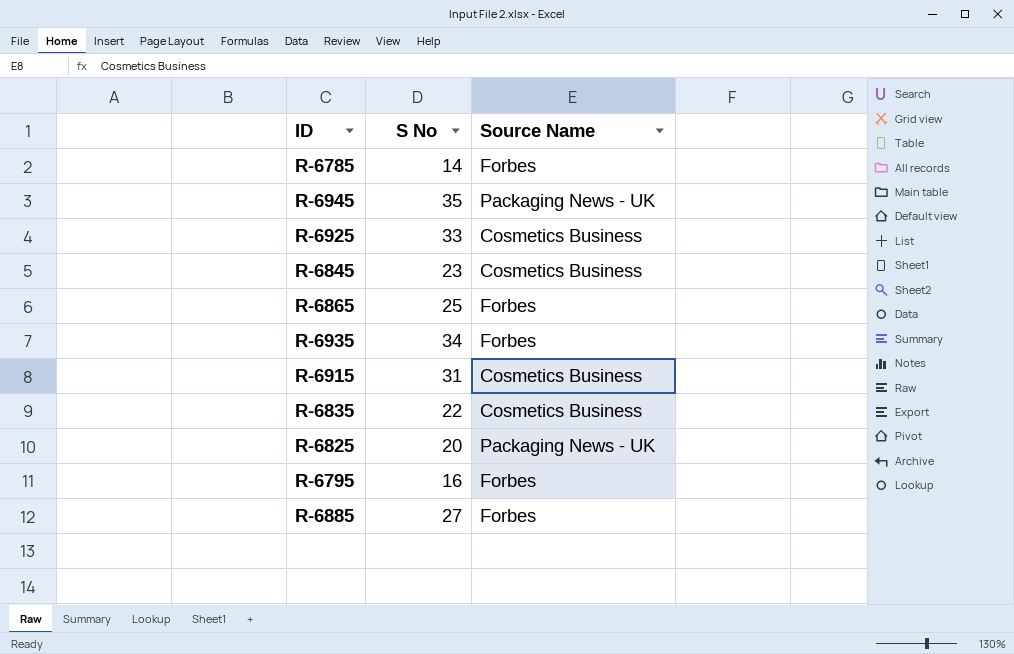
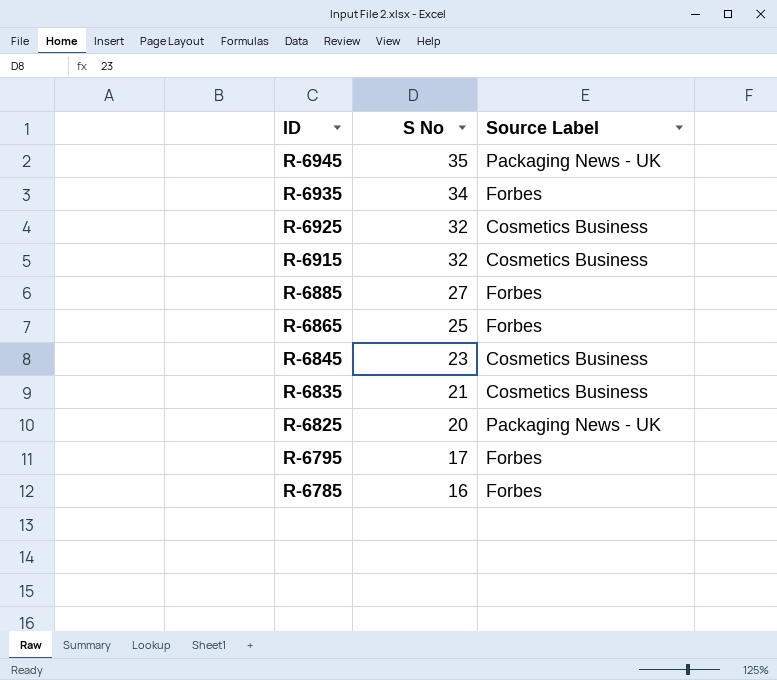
row order: none -> ID descending
column name: Source Name -> Source Label
R-6925 | S No: 33 -> 32
R-6915 | S No: 31 -> 32
R-6835 | S No: 22 -> 21
R-6795 | S No: 16 -> 17
R-6785 | S No: 14 -> 16

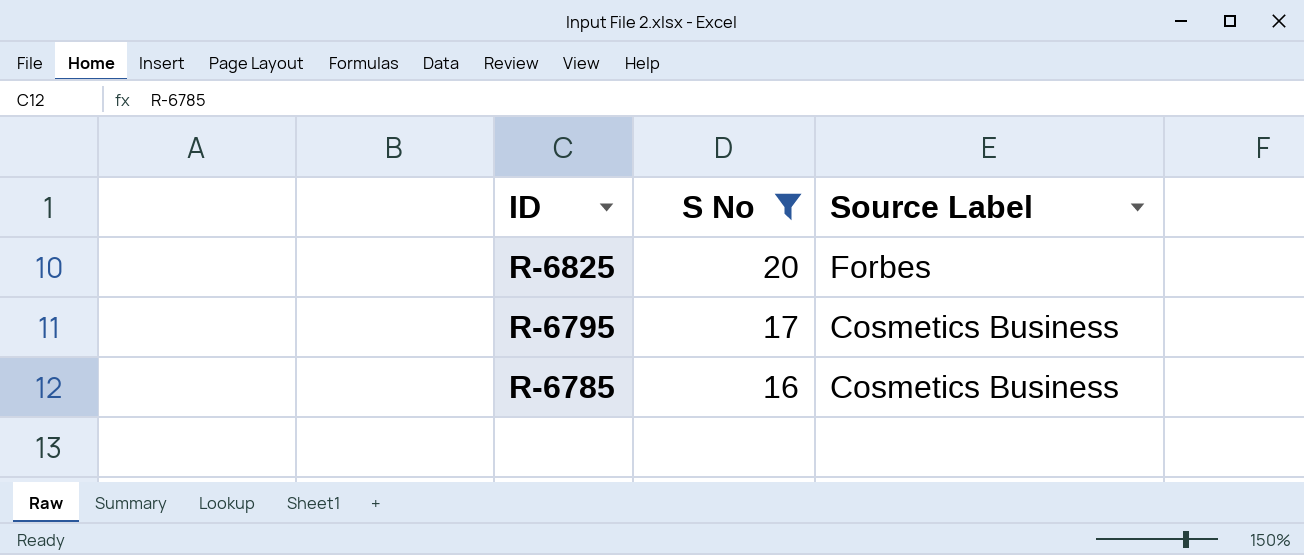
filter: none -> S No <= 20
R-6825 | Source Label: Packaging News - UK -> Forbes
R-6795 | Source Label: Forbes -> Cosmetics Business
R-6785 | Source Label: Forbes -> Cosmetics Business

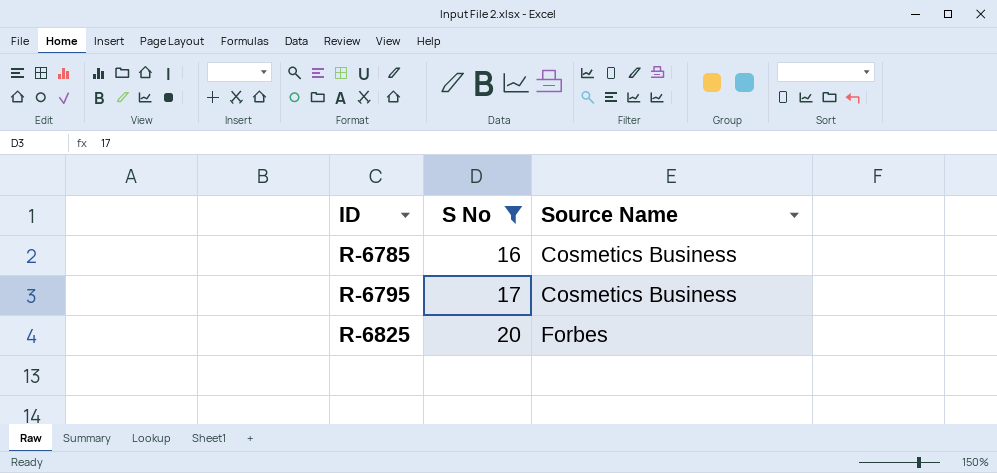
row order: ID descending -> ID ascending
column name: Source Label -> Source Name

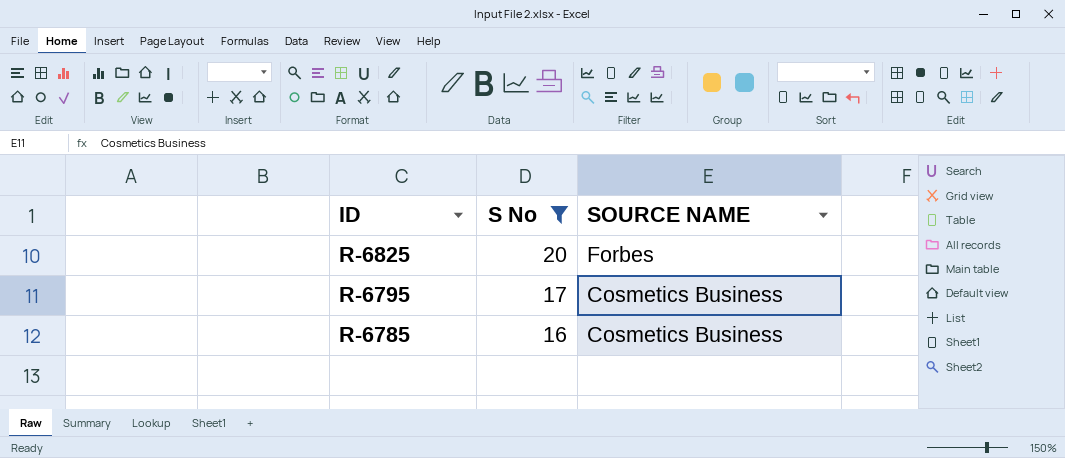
row order: ID ascending -> ID descending
column name: Source Name -> SOURCE NAME

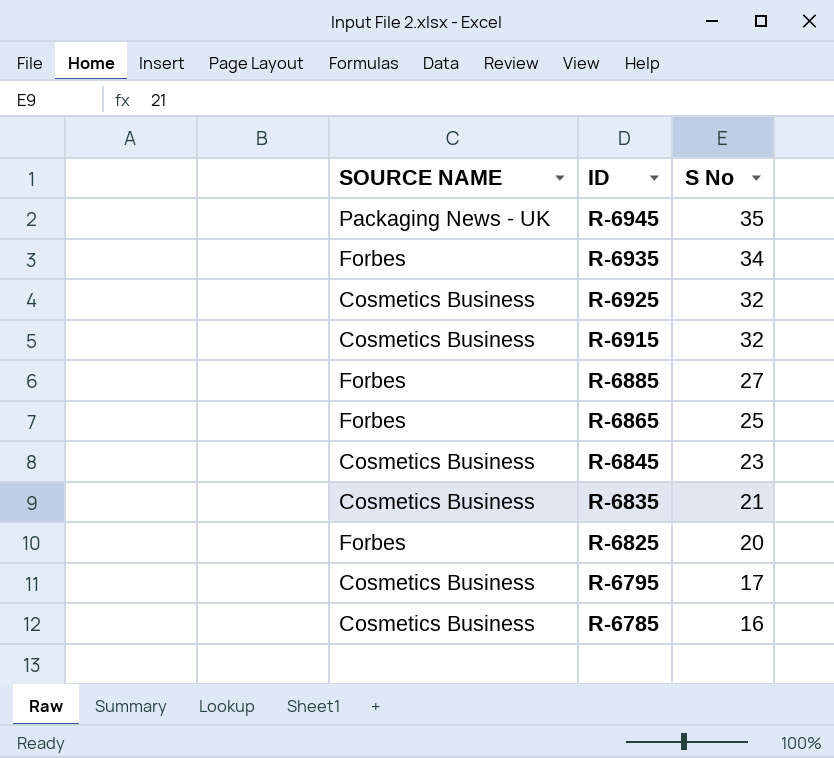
filter: S No <= 20 -> none
column SOURCE NAME | position: 3 -> 1

